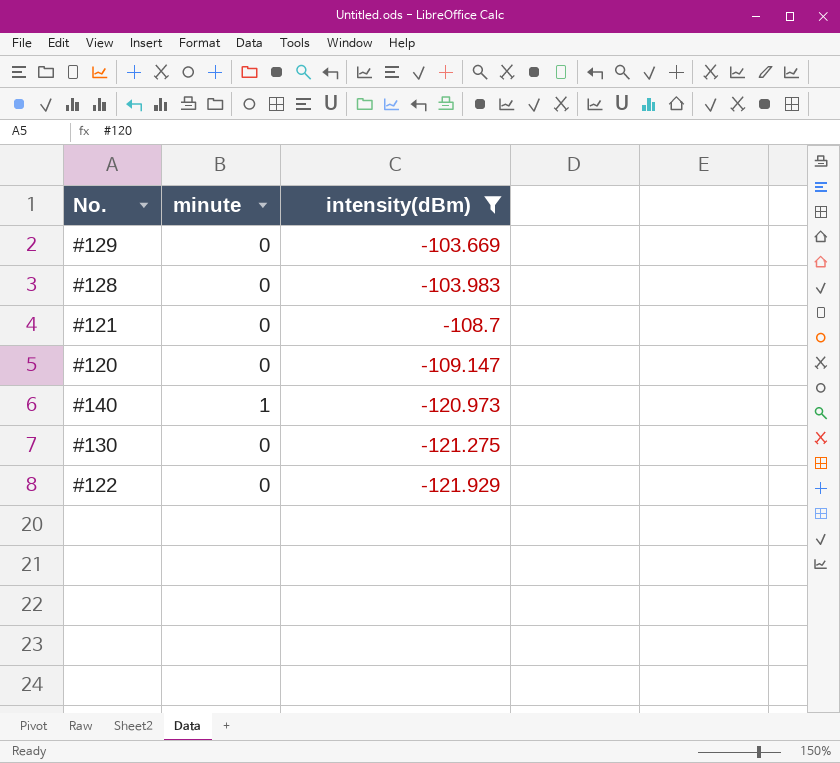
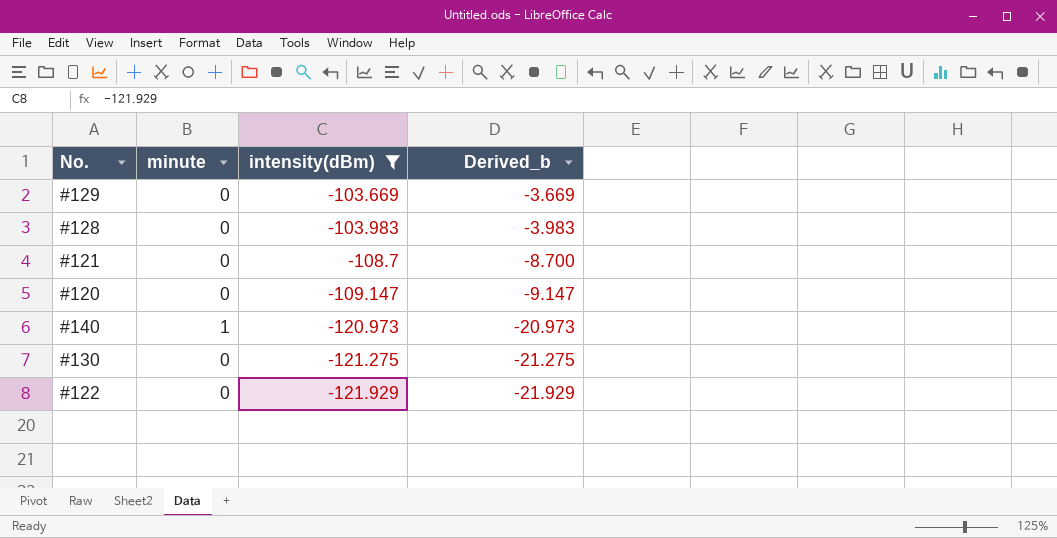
column Derived_b | formula: none -> [intensity(dBm)] + 100

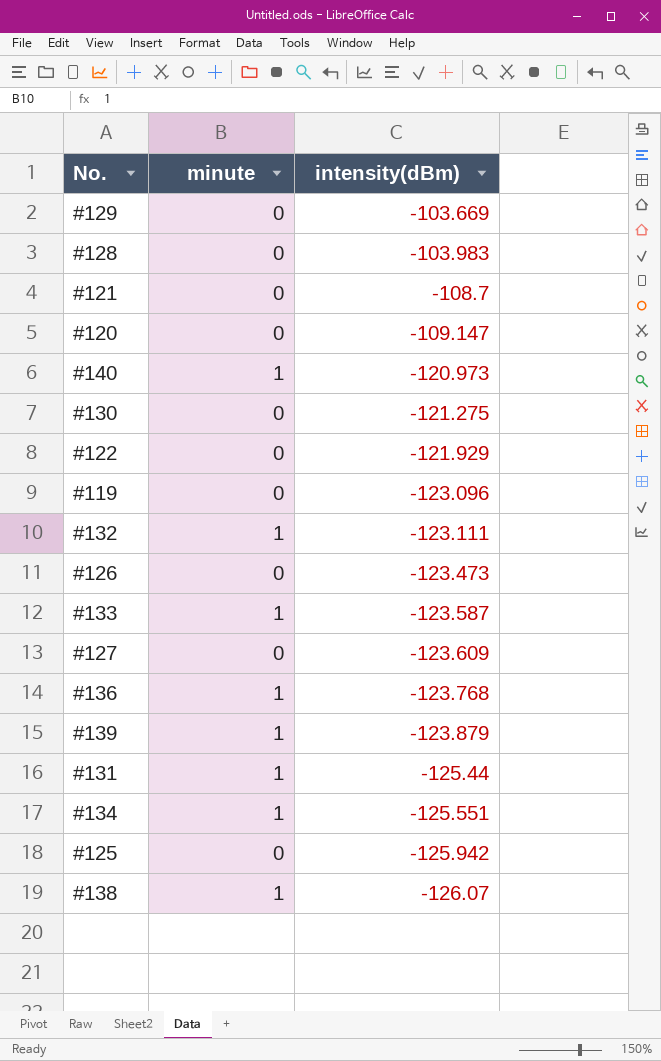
filter: intensity(dBm) >= -121.929 -> none
column Derived_b | formula: [intensity(dBm)] + 100 -> none

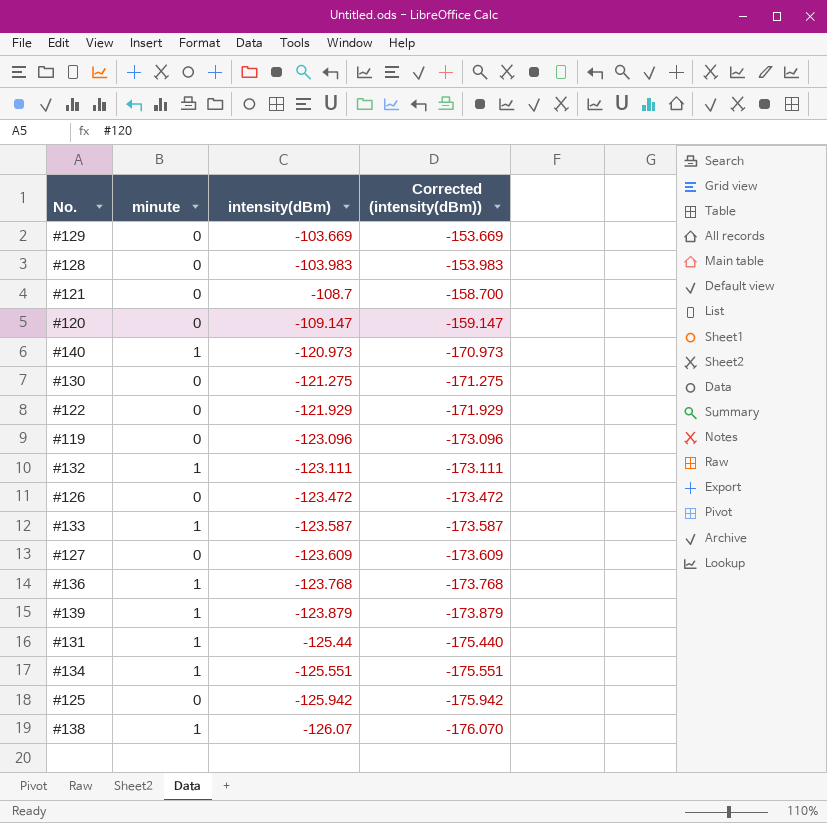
column Corrected (intensity(dBm)) | formula: none -> [intensity(dBm)] - 50
#126 | intensity(dBm): -123.473 -> -123.472

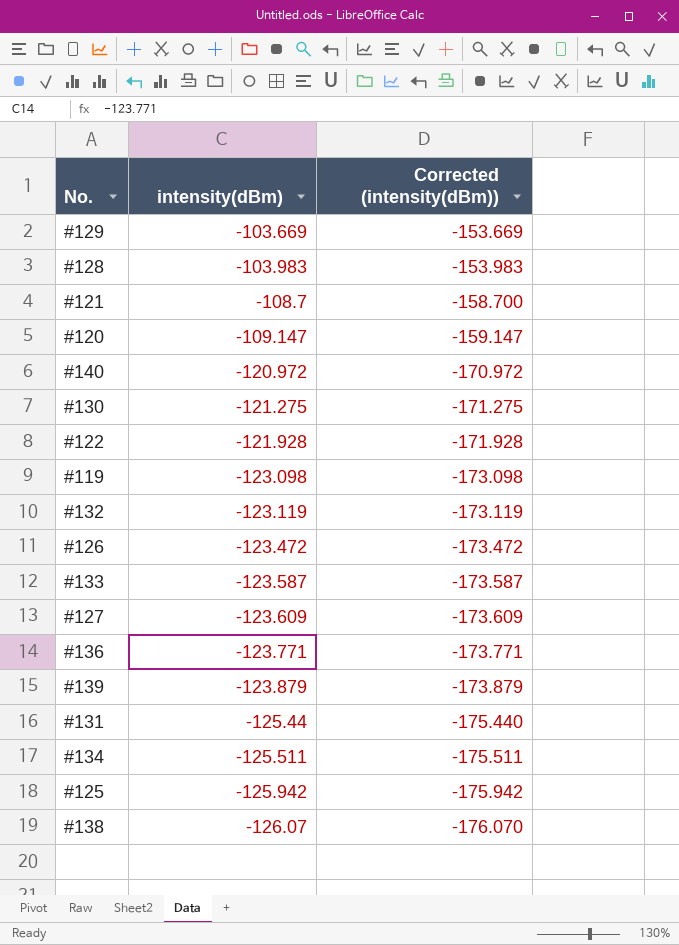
column minute | position: 2 -> none
#140 | intensity(dBm): -120.973 -> -120.972
#140 | Corrected (intensity(dBm)): -170.973 -> -170.972
#122 | intensity(dBm): -121.929 -> -121.928
#122 | Corrected (intensity(dBm)): -171.929 -> -171.928
#119 | intensity(dBm): -123.096 -> -123.098
#119 | Corrected (intensity(dBm)): -173.096 -> -173.098
#132 | intensity(dBm): -123.111 -> -123.119
#132 | Corrected (intensity(dBm)): -173.111 -> -173.119
#136 | intensity(dBm): -123.768 -> -123.771
#136 | Corrected (intensity(dBm)): -173.768 -> -173.771
#134 | intensity(dBm): -125.551 -> -125.511
#134 | Corrected (intensity(dBm)): -175.551 -> -175.511

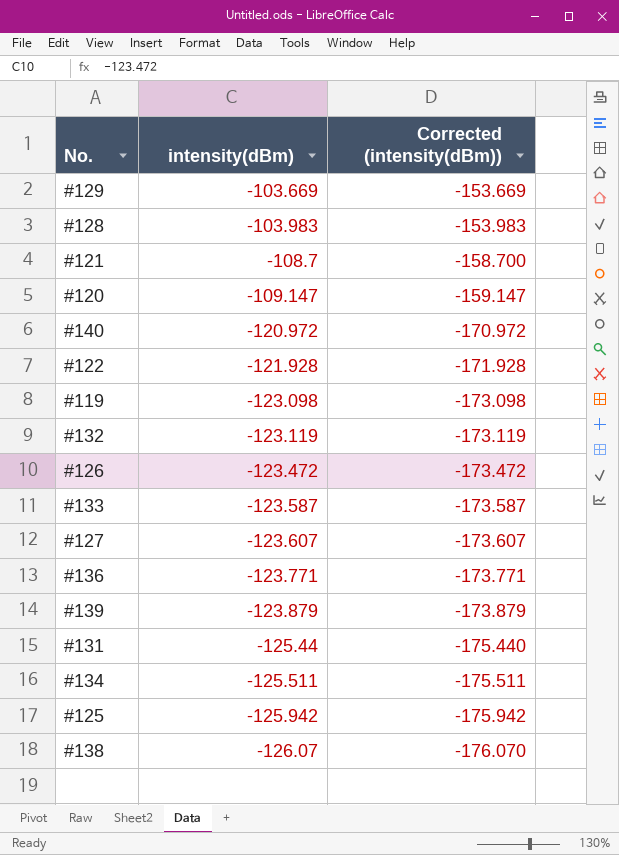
row #130: -121.275 | -171.275 -> none
#127 | intensity(dBm): -123.609 -> -123.607
#127 | Corrected (intensity(dBm)): -173.609 -> -173.607

